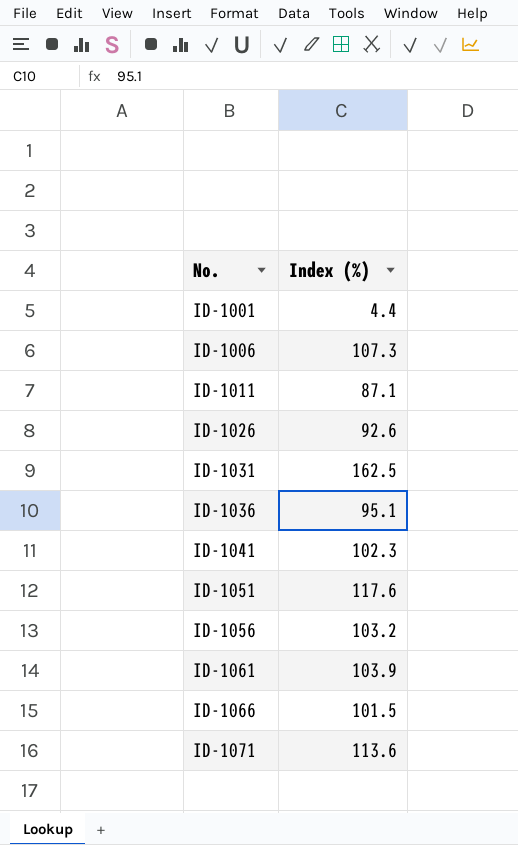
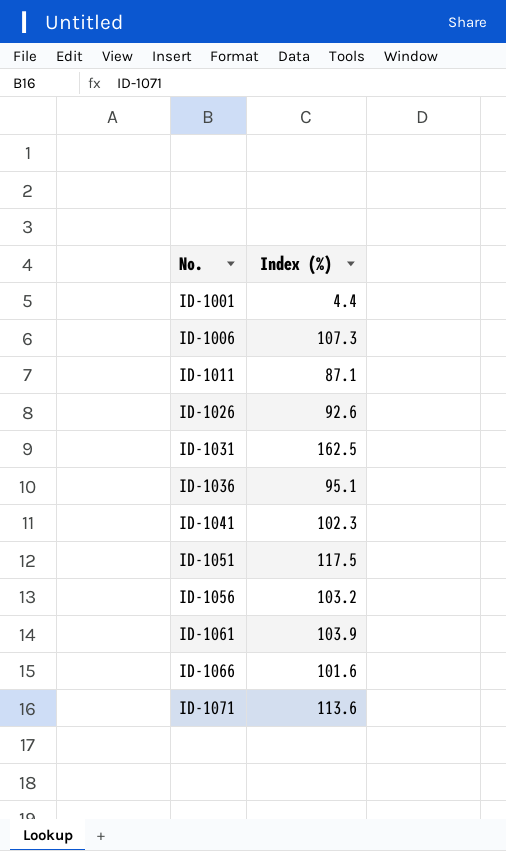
ID-1051 | Index (%): 117.6 -> 117.5
ID-1066 | Index (%): 101.5 -> 101.6

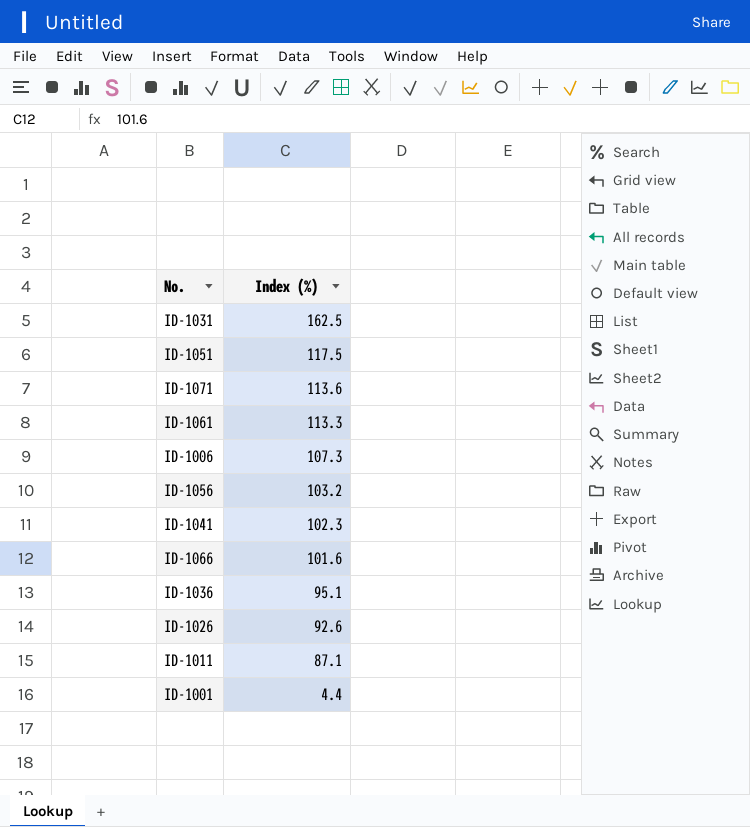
row order: No. ascending -> Index (%) descending
ID-1061 | Index (%): 103.9 -> 113.3

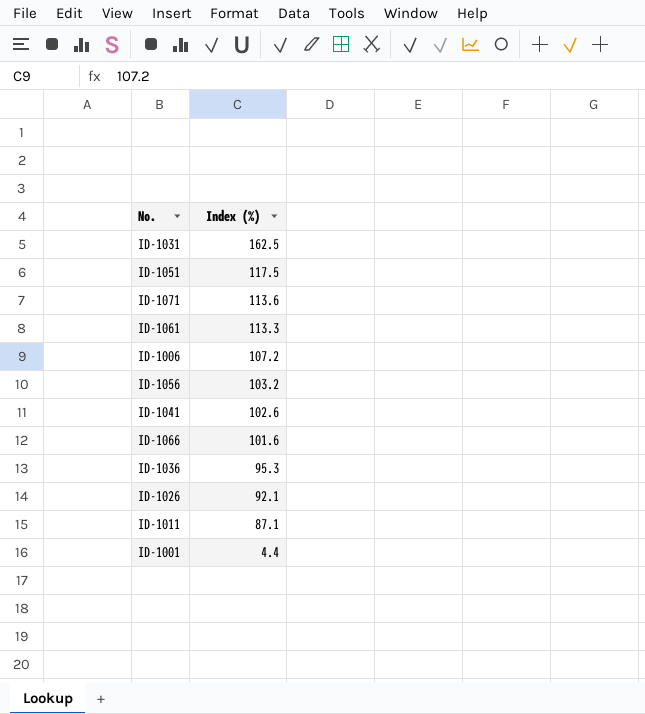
ID-1006 | Index (%): 107.3 -> 107.2
ID-1041 | Index (%): 102.3 -> 102.6
ID-1036 | Index (%): 95.1 -> 95.3
ID-1026 | Index (%): 92.6 -> 92.1

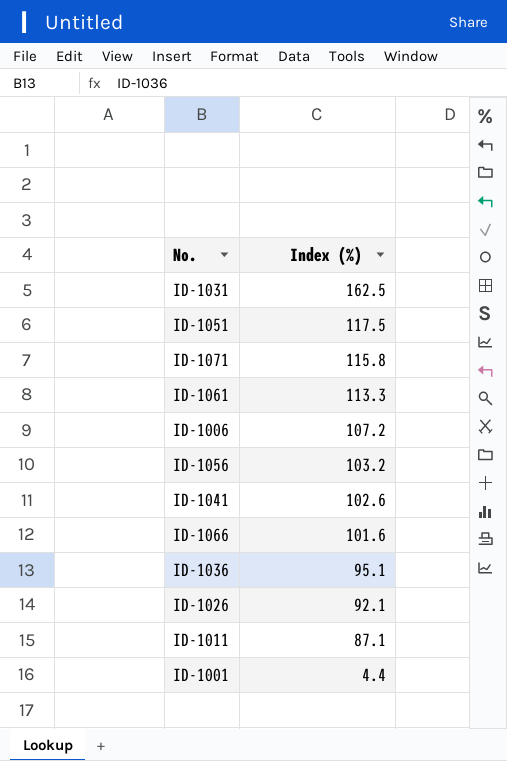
ID-1071 | Index (%): 113.6 -> 115.8
ID-1036 | Index (%): 95.3 -> 95.1

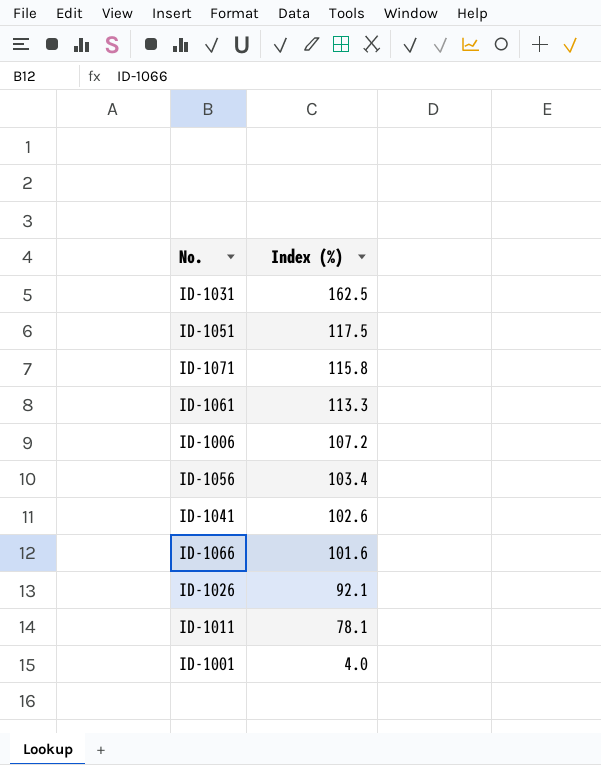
row ID-1036: 95.1 -> none
ID-1056 | Index (%): 103.2 -> 103.4
ID-1011 | Index (%): 87.1 -> 78.1
ID-1001 | Index (%): 4.4 -> 4.0

